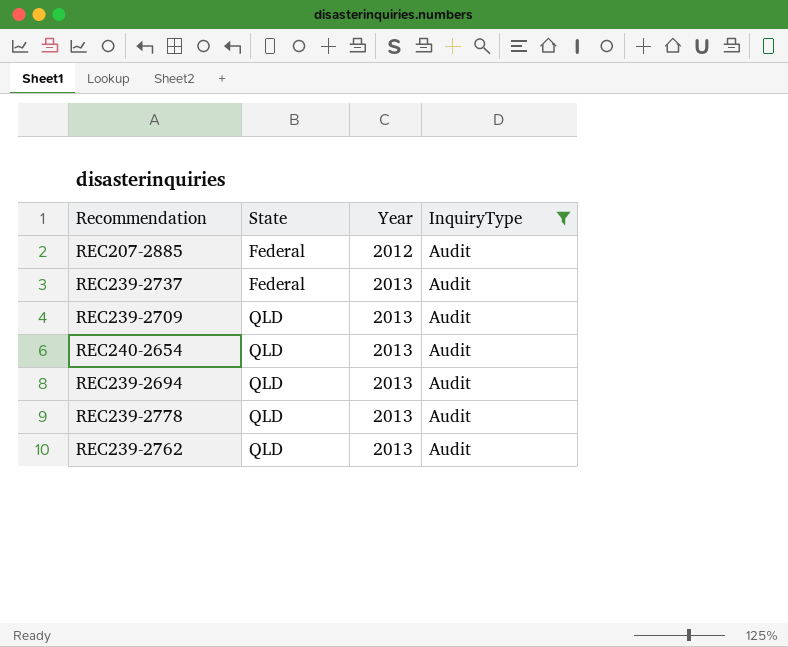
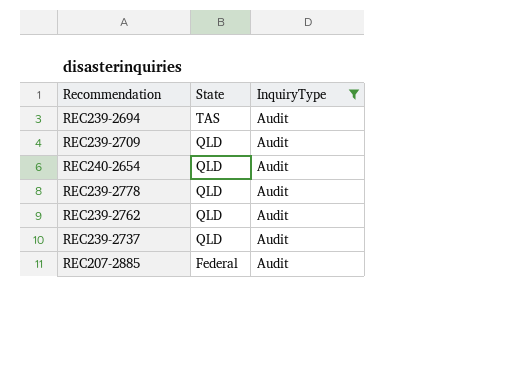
row order: State ascending -> State descending
column Year | position: 3 -> none
REC239-2694 | State: QLD -> TAS
REC239-2737 | State: Federal -> QLD

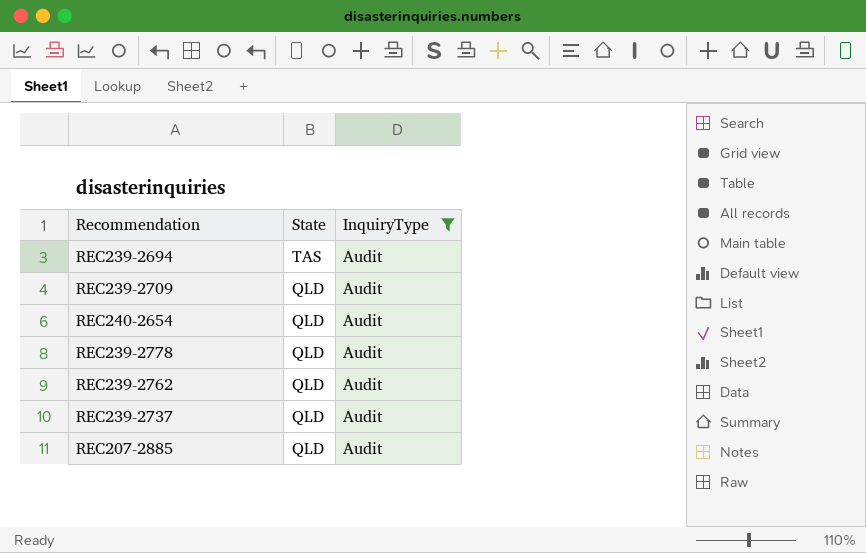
REC207-2885 | State: Federal -> QLD

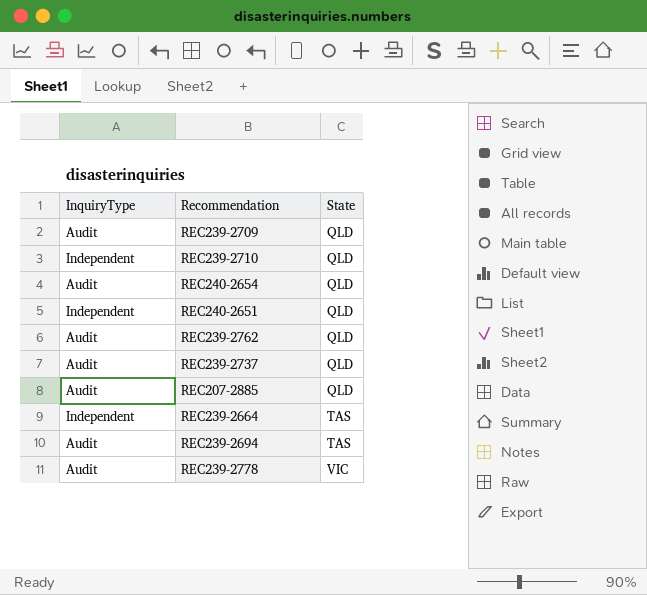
filter: InquiryType = Audit -> none
row order: State descending -> State ascending
column InquiryType | position: 3 -> 1
REC239-2778 | State: QLD -> VIC

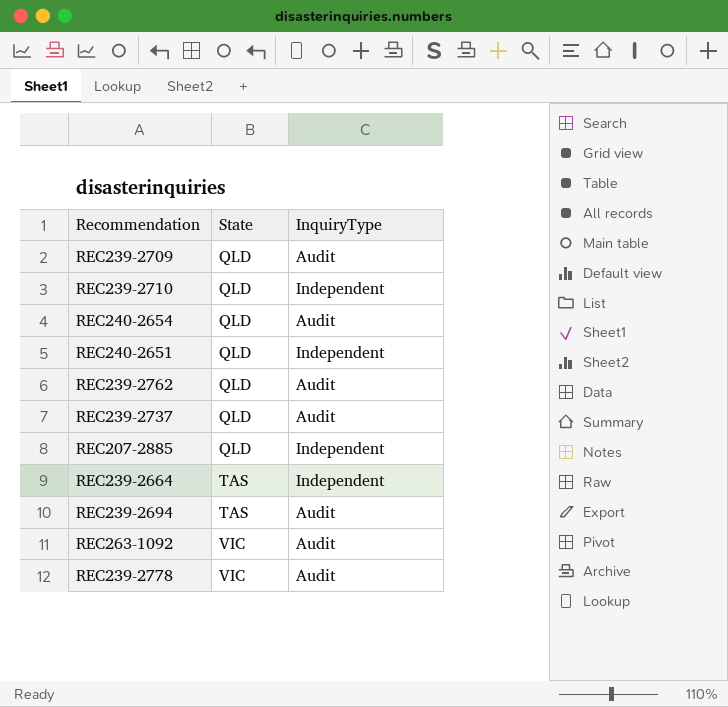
column InquiryType | position: 1 -> 3
REC207-2885 | InquiryType: Audit -> Independent
row REC263-1092: none -> VIC | Audit

